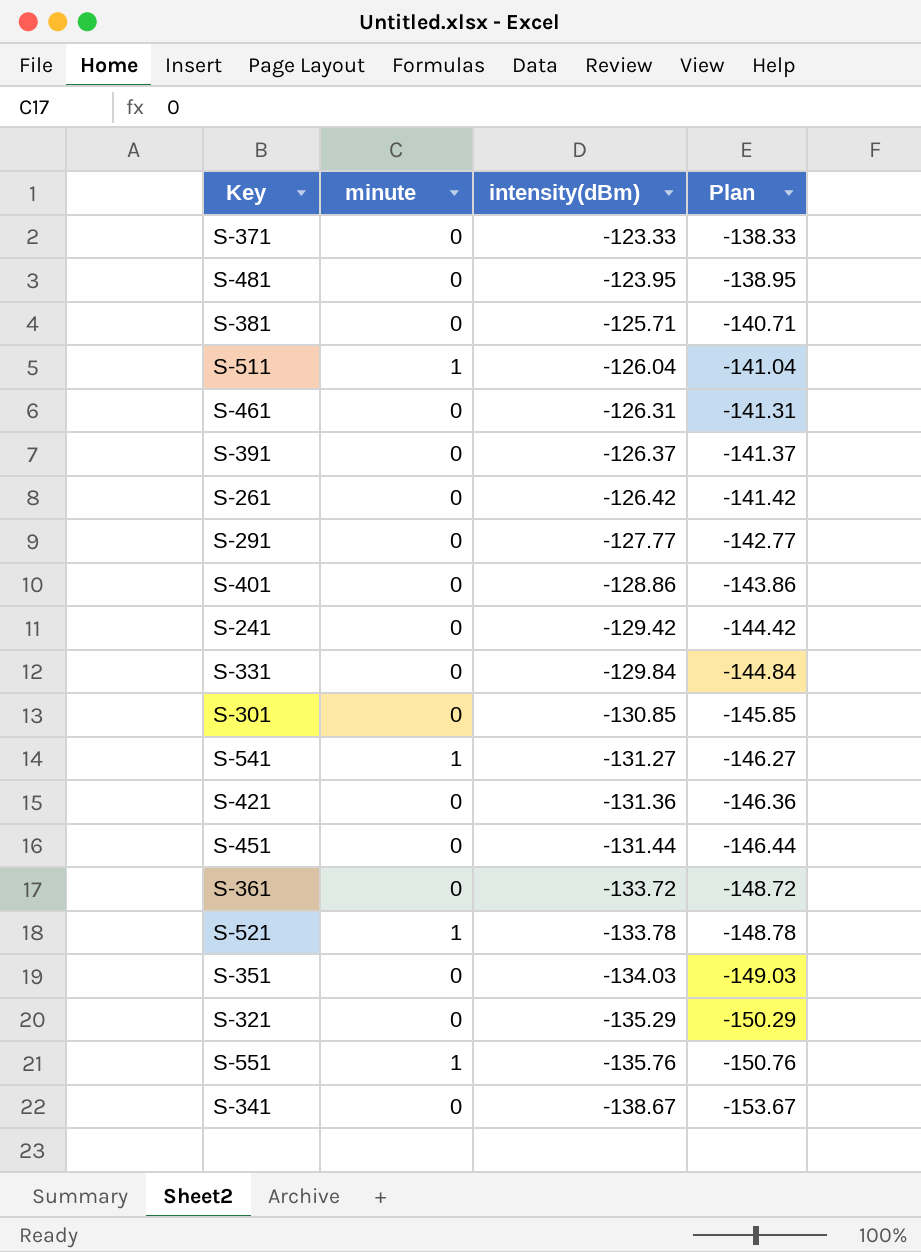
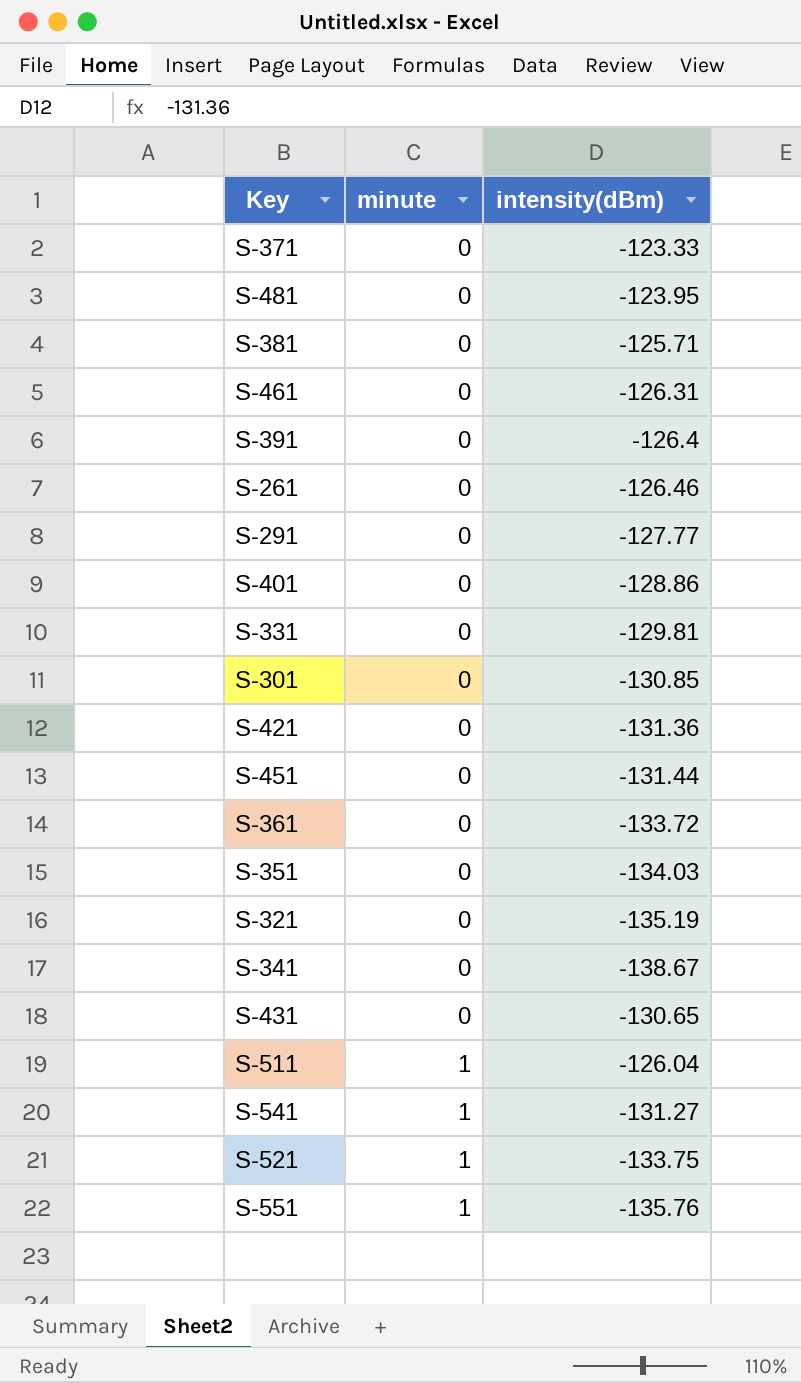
row order: intensity(dBm) descending -> minute ascending
column Plan | formula: [intensity(dBm)] - 15 -> none
row S-241: 0 | -129.42 | -144.42 -> none
S-391 | intensity(dBm): -126.37 -> -126.4
S-261 | intensity(dBm): -126.42 -> -126.46
S-331 | intensity(dBm): -129.84 -> -129.81
S-321 | intensity(dBm): -135.29 -> -135.19
row S-431: none -> 0 | -130.65
S-521 | intensity(dBm): -133.78 -> -133.75

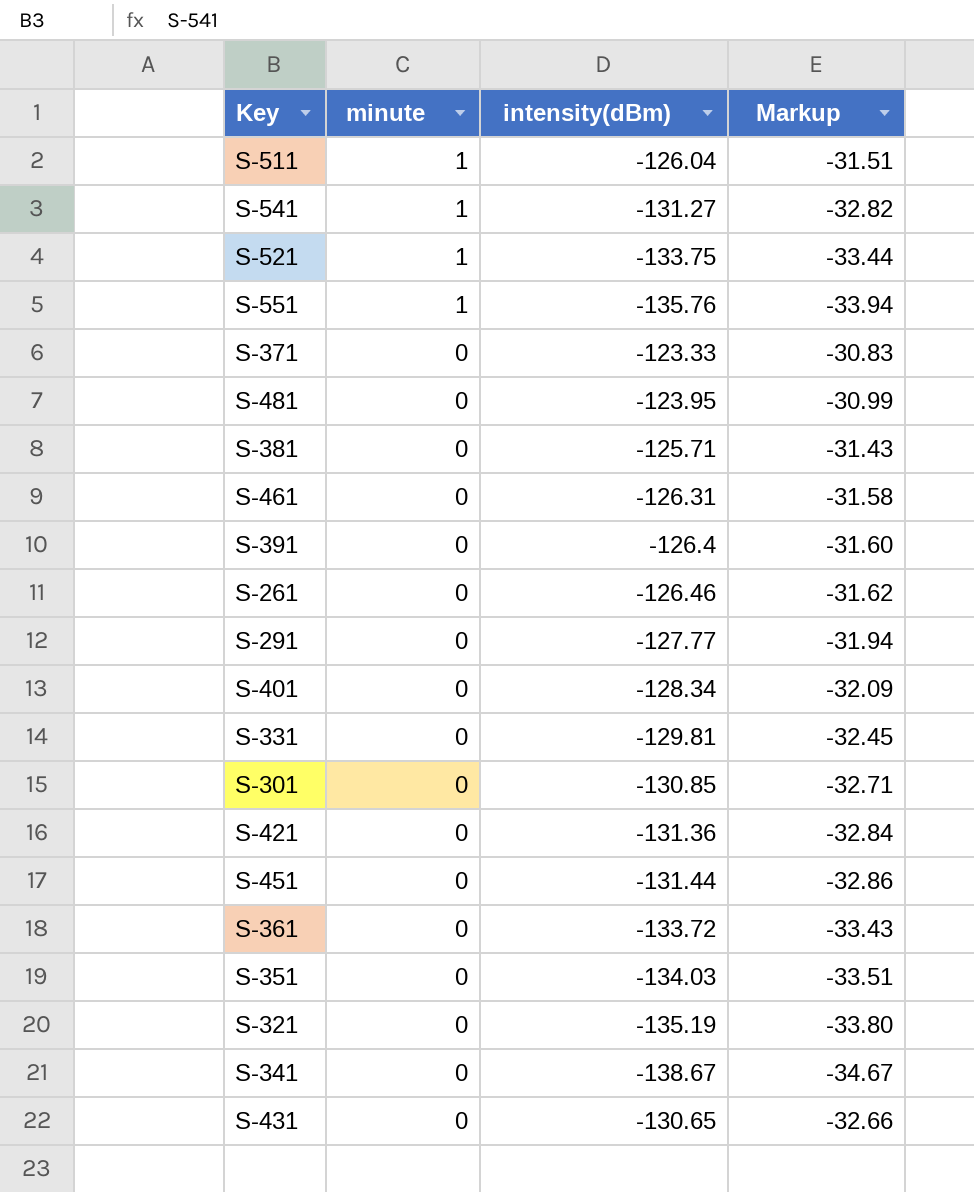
row order: minute ascending -> minute descending
column Markup | formula: none -> [intensity(dBm)] * 0.25
S-401 | intensity(dBm): -128.86 -> -128.34

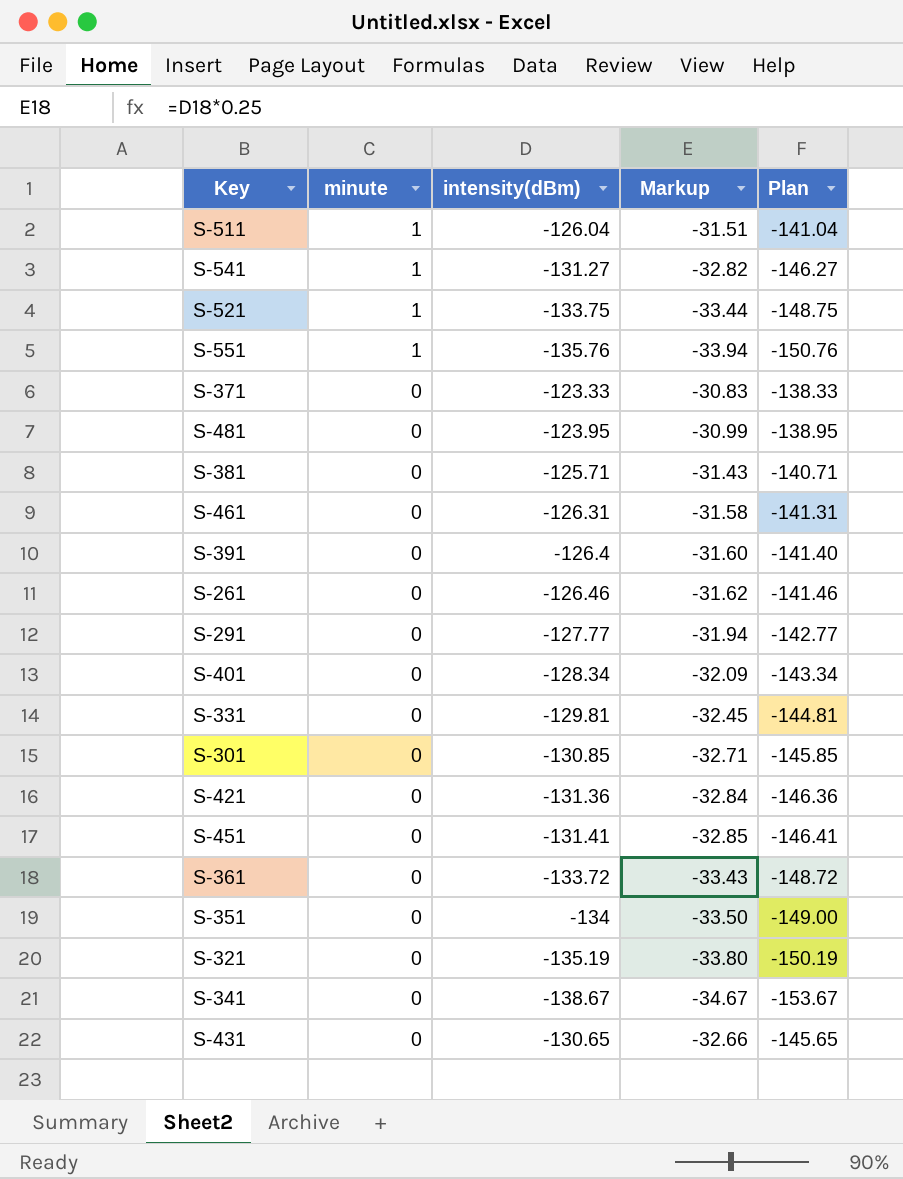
column Plan | formula: none -> [intensity(dBm)] - 15
S-451 | intensity(dBm): -131.44 -> -131.41
S-451 | Markup: -32.86 -> -32.85
S-351 | intensity(dBm): -134.03 -> -134
S-351 | Markup: -33.51 -> -33.50

